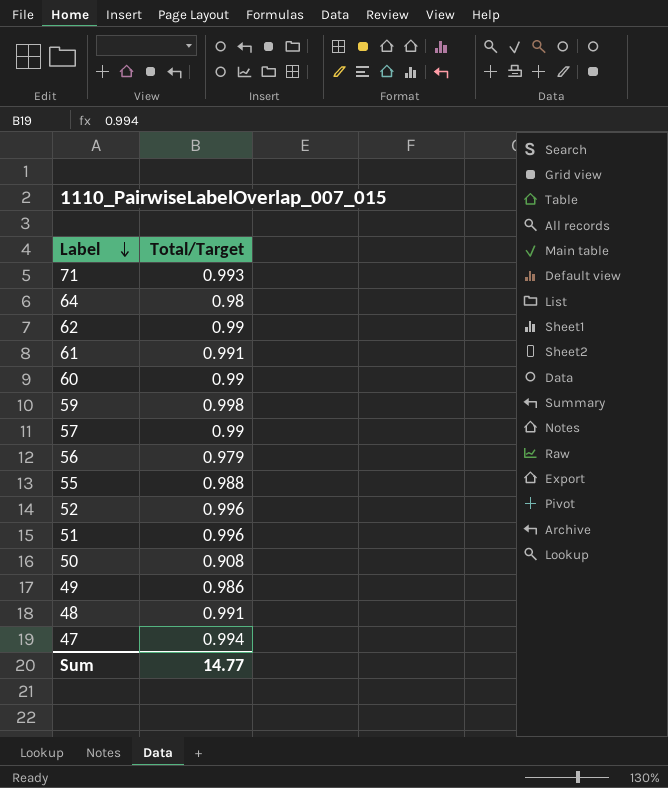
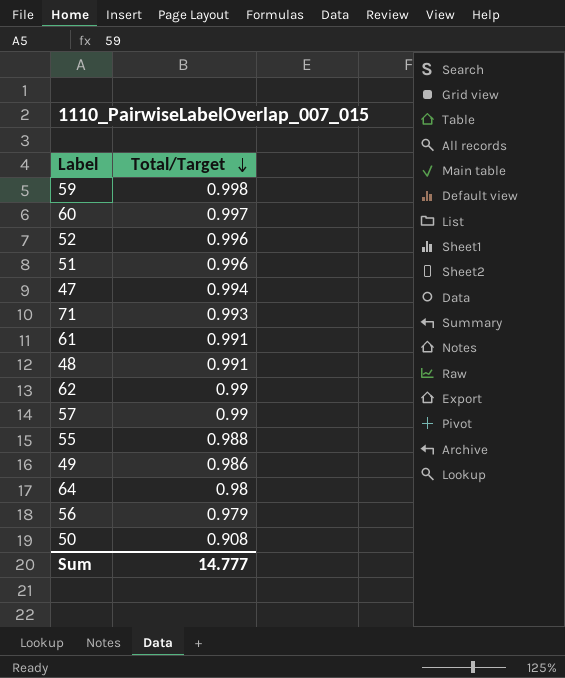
row order: Label descending -> Total/Target descending
60 | Total/Target: 0.99 -> 0.997
Sum | Total/Target: 14.77 -> 14.777

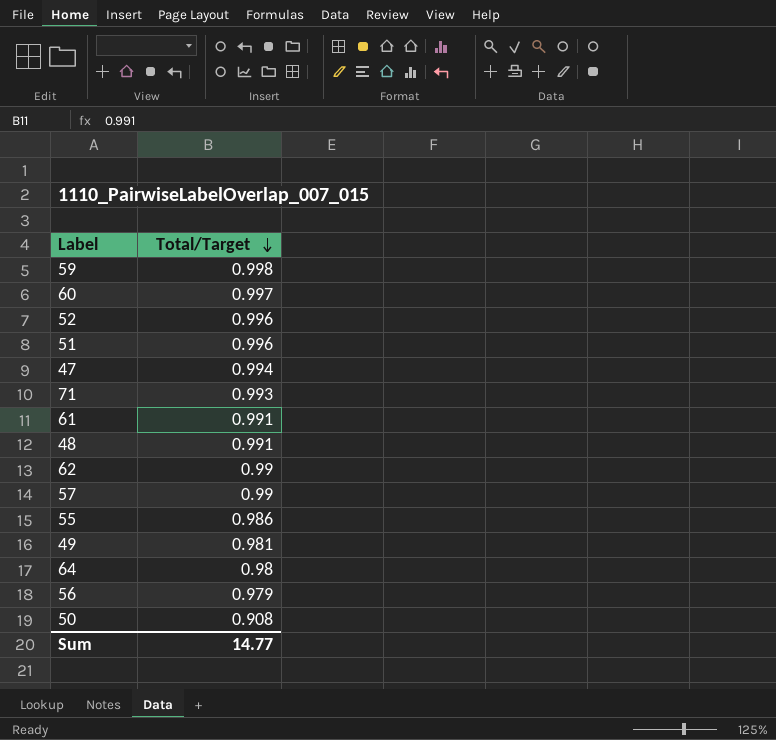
55 | Total/Target: 0.988 -> 0.986
49 | Total/Target: 0.986 -> 0.981
Sum | Total/Target: 14.777 -> 14.77

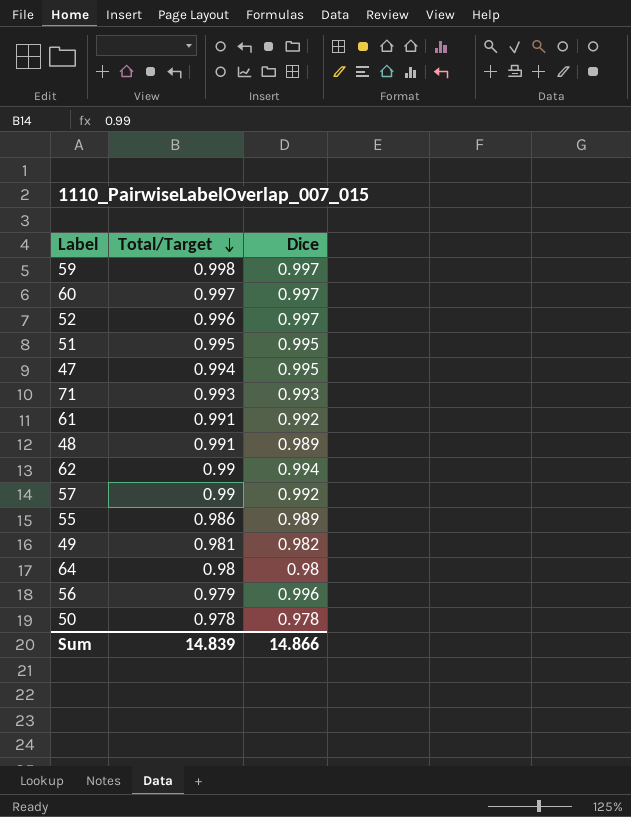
column Dice | position: none -> 3
51 | Total/Target: 0.996 -> 0.995
50 | Total/Target: 0.908 -> 0.978
Sum | Total/Target: 14.77 -> 14.839

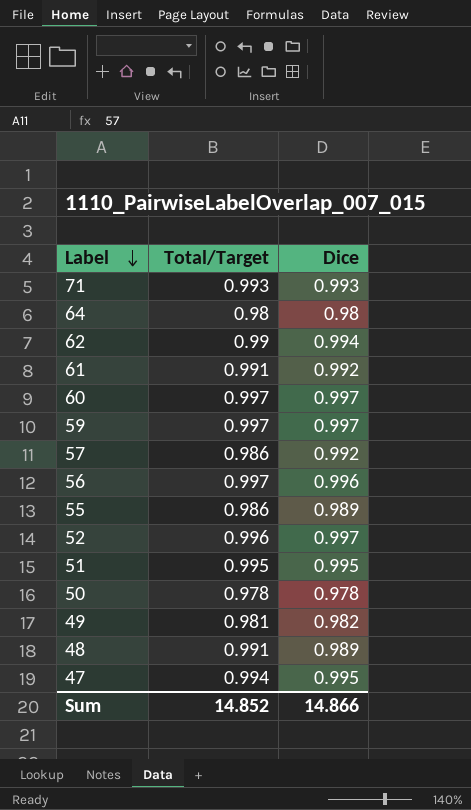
row order: Total/Target descending -> Label descending
59 | Total/Target: 0.998 -> 0.997
57 | Total/Target: 0.99 -> 0.986
56 | Total/Target: 0.979 -> 0.997
Sum | Total/Target: 14.839 -> 14.852

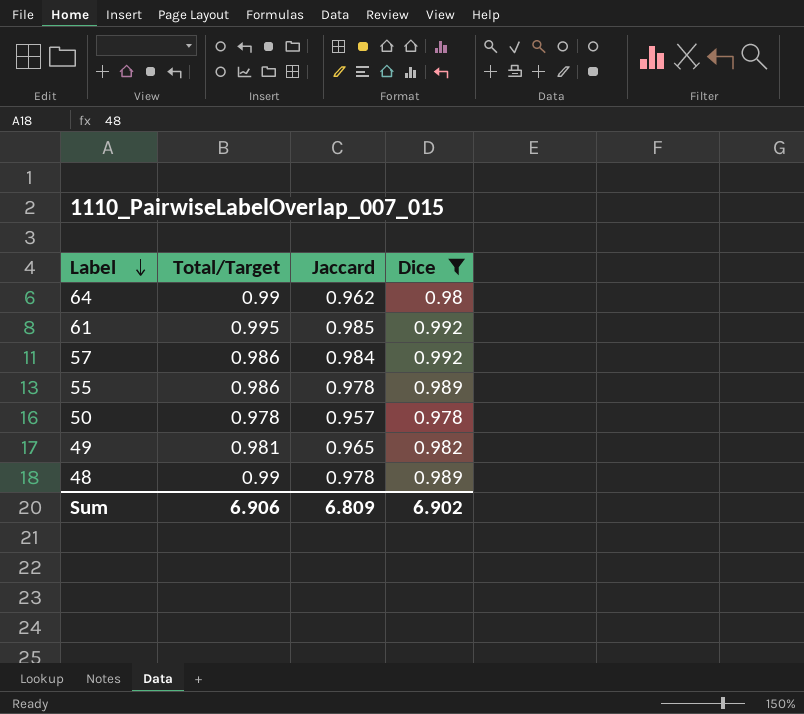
filter: none -> Dice <= 0.992
column Jaccard | position: none -> 3
64 | Total/Target: 0.98 -> 0.99
61 | Total/Target: 0.991 -> 0.995
48 | Total/Target: 0.991 -> 0.99
Sum | Total/Target: 14.852 -> 6.906
Sum | Dice: 14.866 -> 6.902

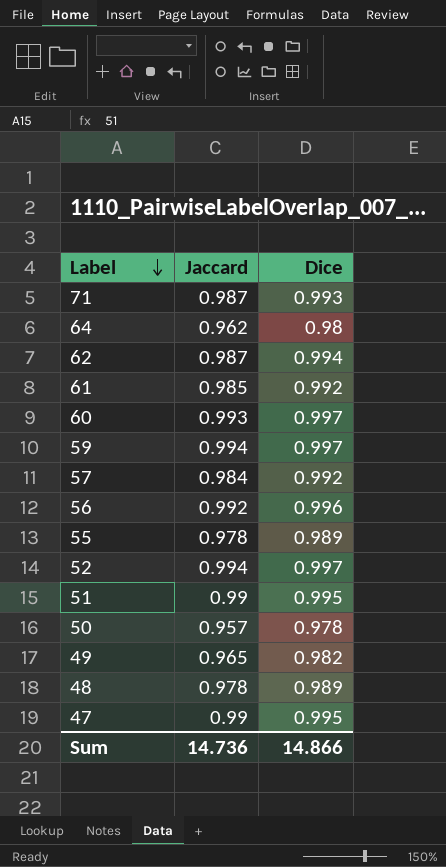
filter: Dice <= 0.992 -> none
column Total/Target | position: 2 -> none
Sum | Jaccard: 6.809 -> 14.736
Sum | Dice: 6.902 -> 14.866

